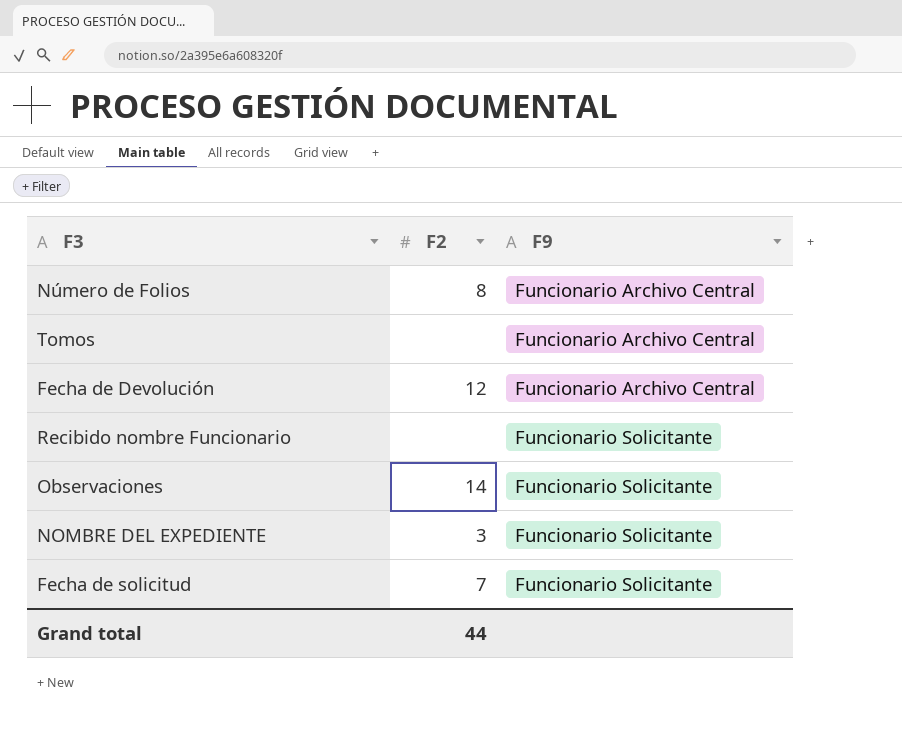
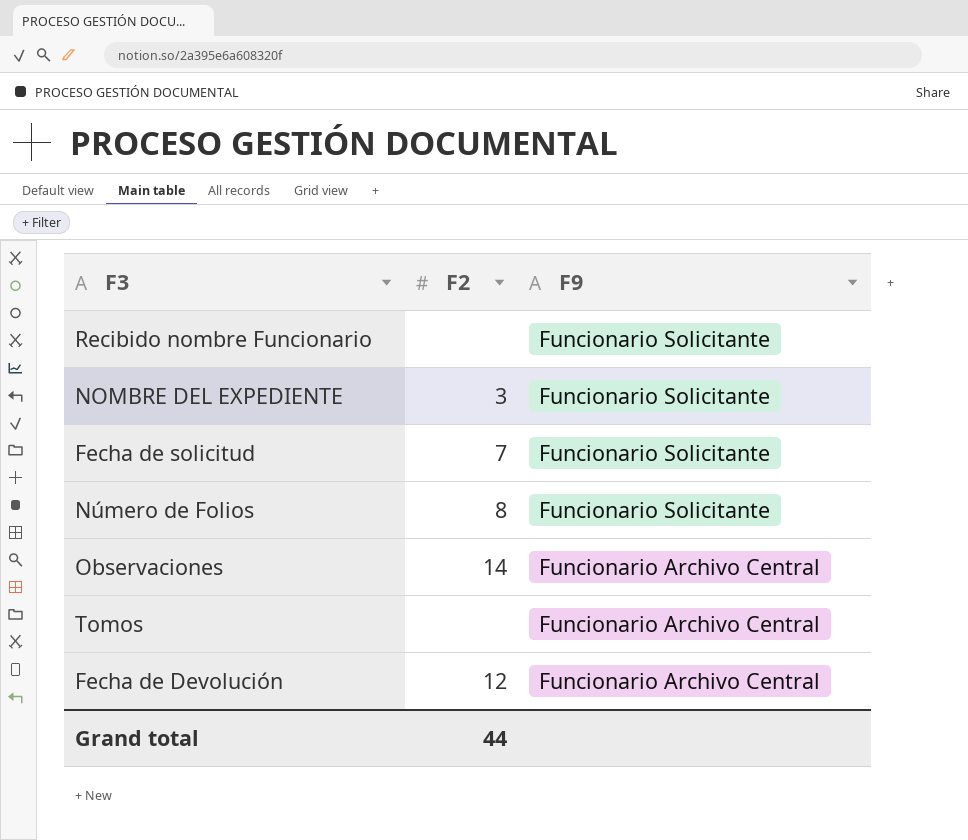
row order: F9 ascending -> F9 descending
Número de Folios | F9: Funcionario Archivo Central -> Funcionario Solicitante
Observaciones | F9: Funcionario Solicitante -> Funcionario Archivo Central

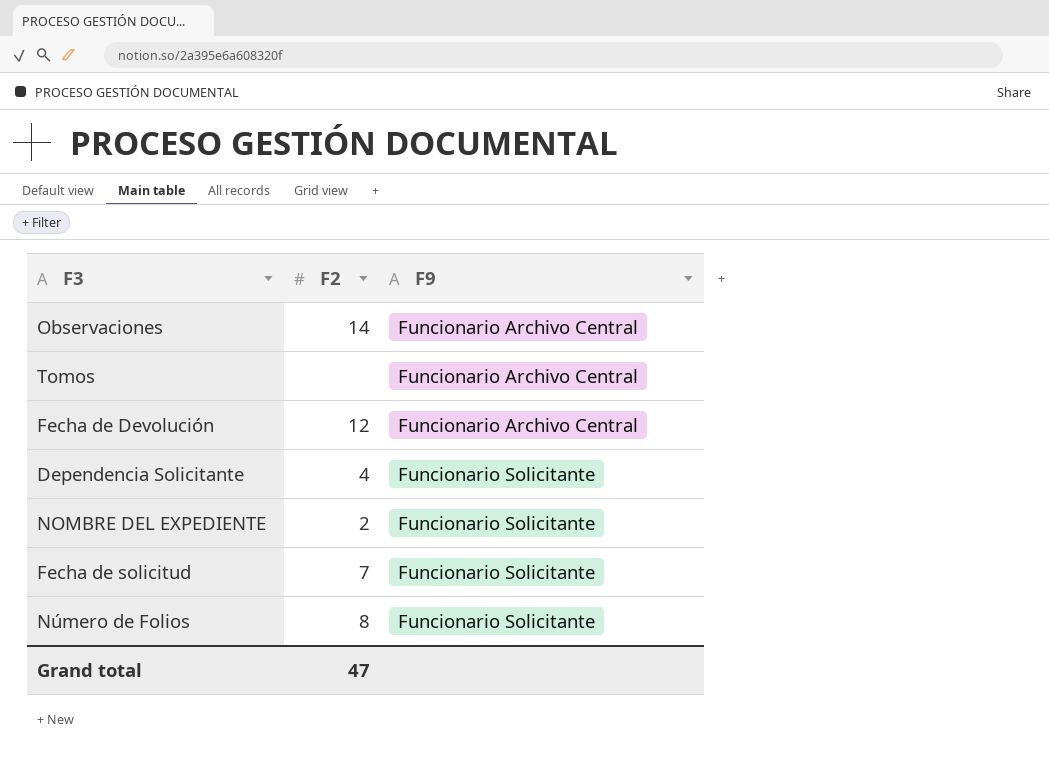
row order: F9 descending -> F9 ascending
row Recibido nombre Funcionario: none | Funcionario Solicitante -> none
row Dependencia Solicitante: none -> 4 | Funcionario Solicitante
NOMBRE DEL EXPEDIENTE | F2: 3 -> 2
Grand total | F2: 44 -> 47

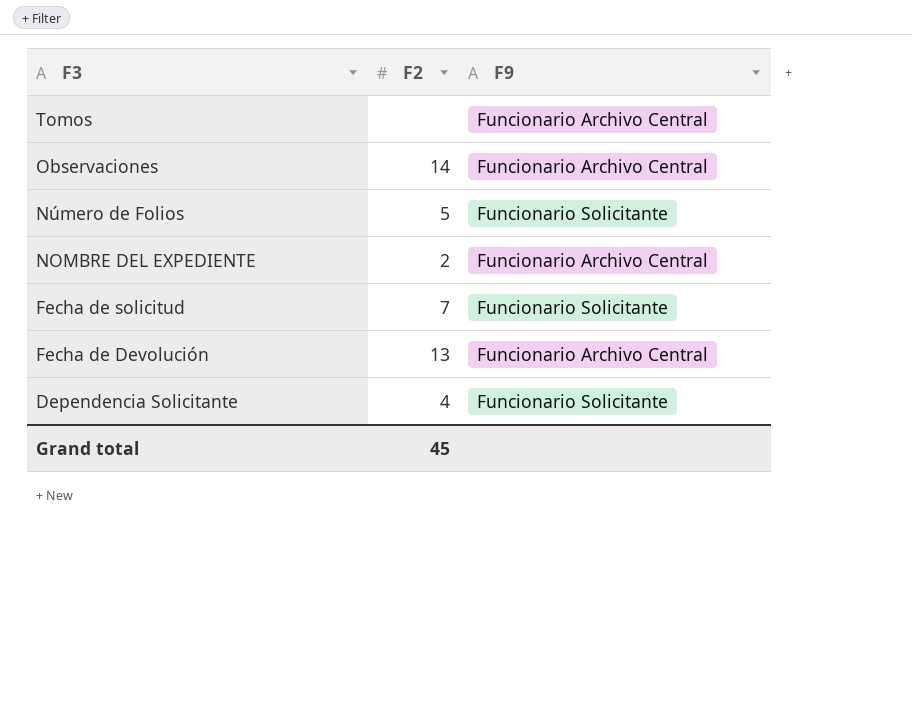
row order: F9 ascending -> F3 descending
Número de Folios | F2: 8 -> 5
NOMBRE DEL EXPEDIENTE | F9: Funcionario Solicitante -> Funcionario Archivo Central
Fecha de Devolución | F2: 12 -> 13
Grand total | F2: 47 -> 45

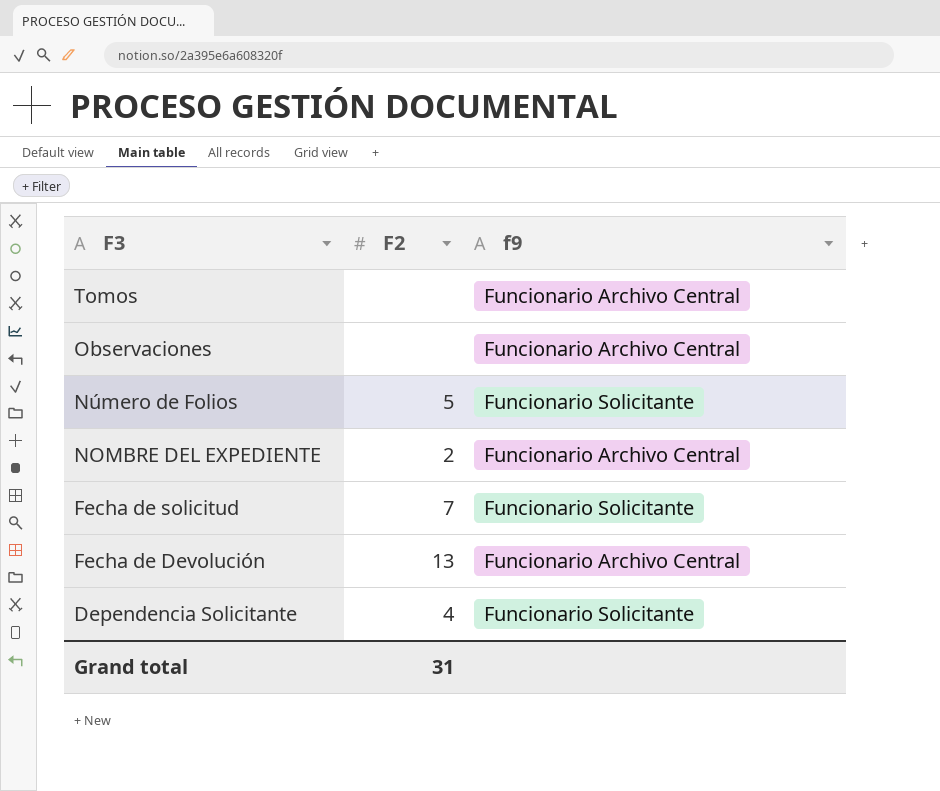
column name: F9 -> f9
Observaciones | F2: 14 -> none
Grand total | F2: 45 -> 31

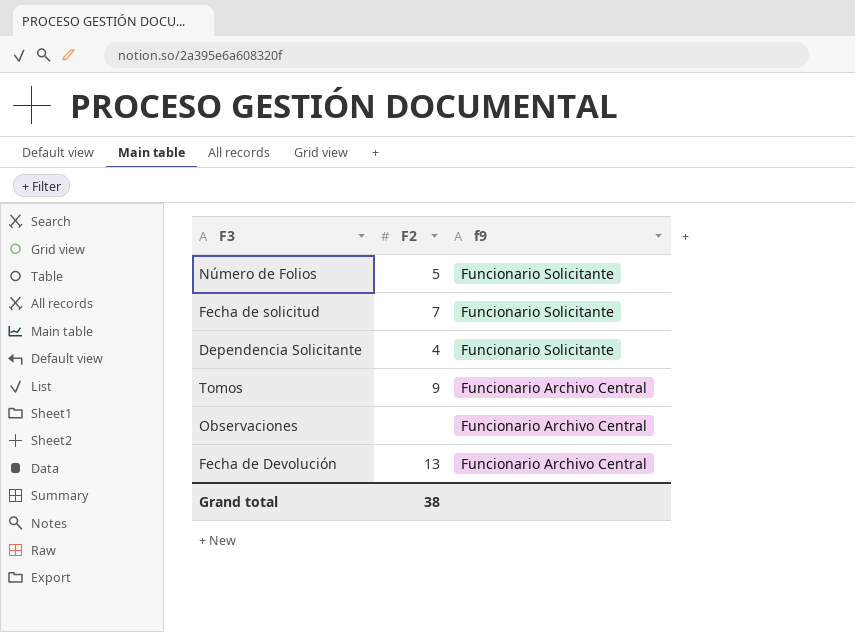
row order: F3 descending -> f9 descending
row NOMBRE DEL EXPEDIENTE: 2 | Funcionario Archivo Central -> none
Tomos | F2: none -> 9
Grand total | F2: 31 -> 38

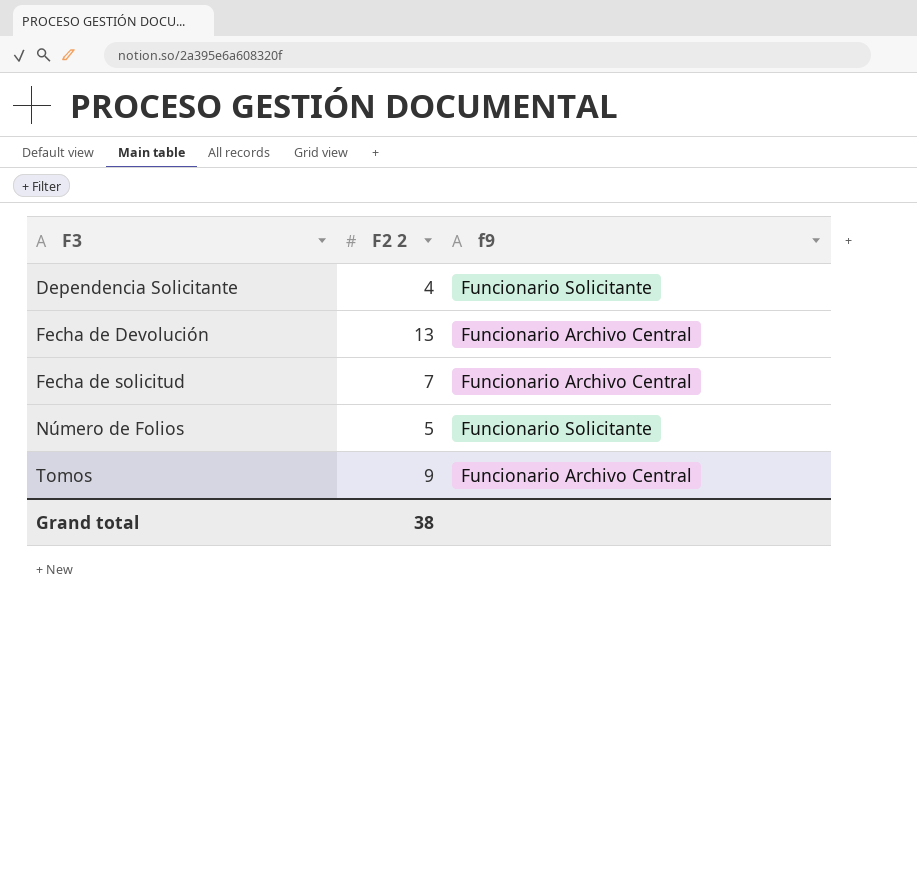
row order: f9 descending -> F3 ascending
column name: F2 -> F2 2
row Observaciones: none | Funcionario Archivo Central -> none
Fecha de solicitud | f9: Funcionario Solicitante -> Funcionario Archivo Central

